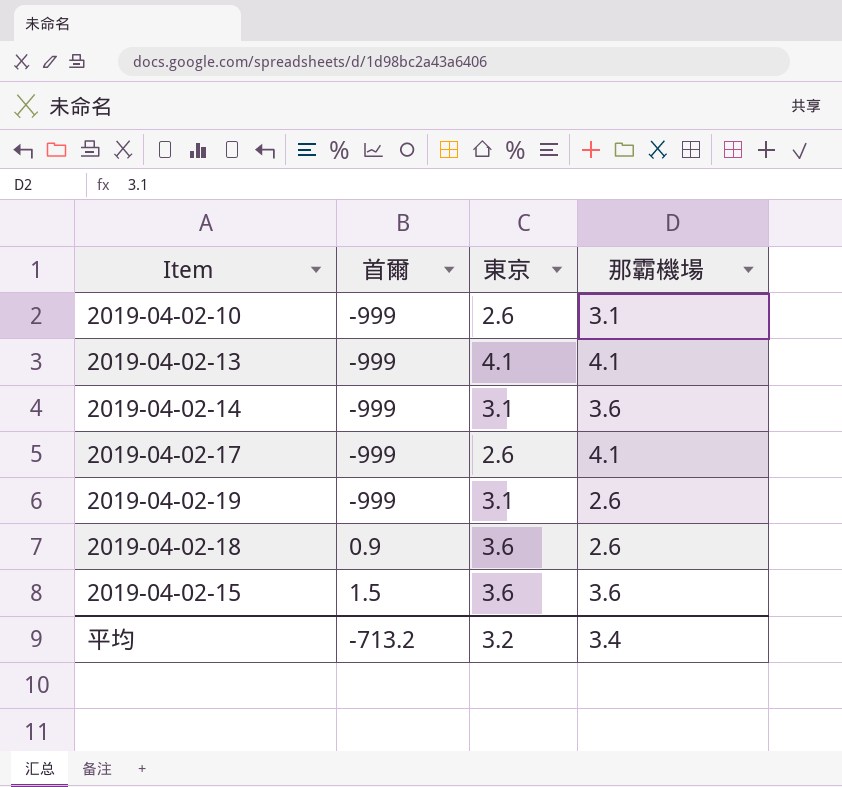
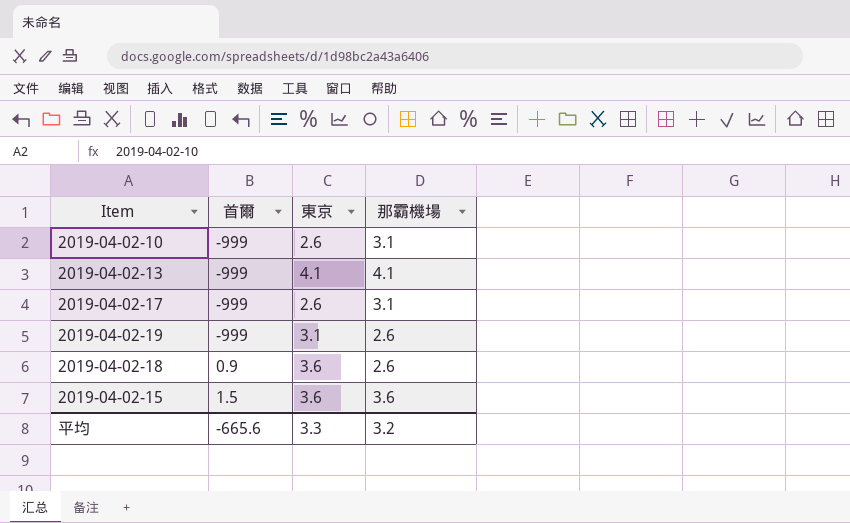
row 2019-04-02-14: -999 | 3.1 | 3.6 -> none
2019-04-02-17 | 那霸機場: 4.1 -> 3.1
平均 | 首爾: -713.2 -> -665.6
平均 | 東京: 3.2 -> 3.3
平均 | 那霸機場: 3.4 -> 3.2

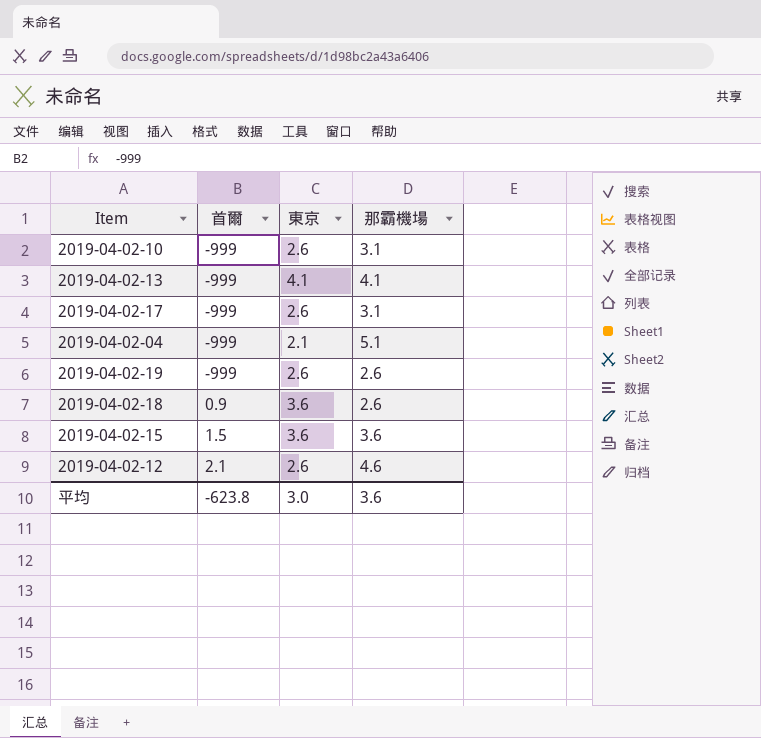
row 2019-04-02-04: none -> -999 | 2.1 | 5.1
2019-04-02-19 | 東京: 3.1 -> 2.6
row 2019-04-02-12: none -> 2.1 | 2.6 | 4.6
平均 | 首爾: -665.6 -> -623.8
平均 | 東京: 3.3 -> 3.0
平均 | 那霸機場: 3.2 -> 3.6

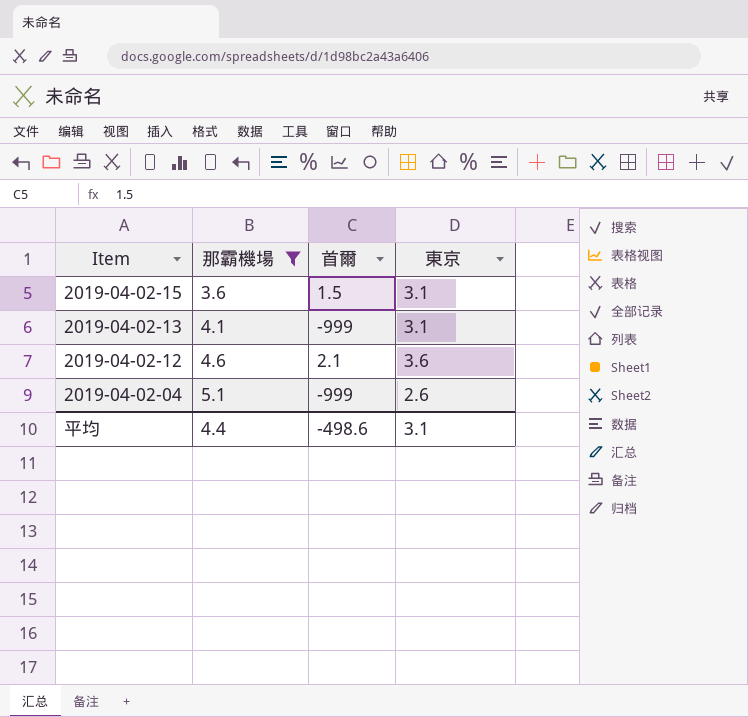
filter: none -> 那霸機場 >= 3.6
row order: 首爾 ascending -> Item descending
column 那霸機場 | position: 4 -> 2
2019-04-02-15 | 東京: 3.6 -> 3.1
2019-04-02-13 | 東京: 4.1 -> 3.1
2019-04-02-12 | 東京: 2.6 -> 3.6
2019-04-02-04 | 東京: 2.1 -> 2.6
平均 | 那霸機場: 3.6 -> 4.4
平均 | 首爾: -623.8 -> -498.6
平均 | 東京: 3.0 -> 3.1

